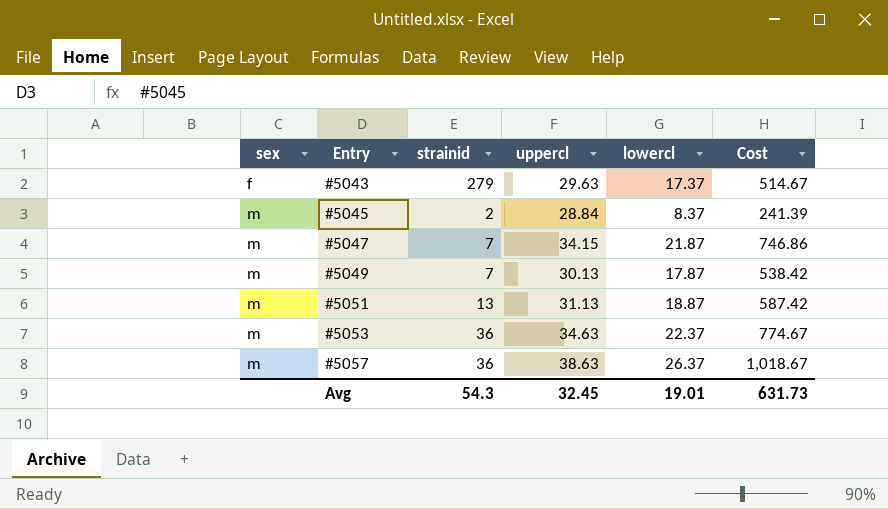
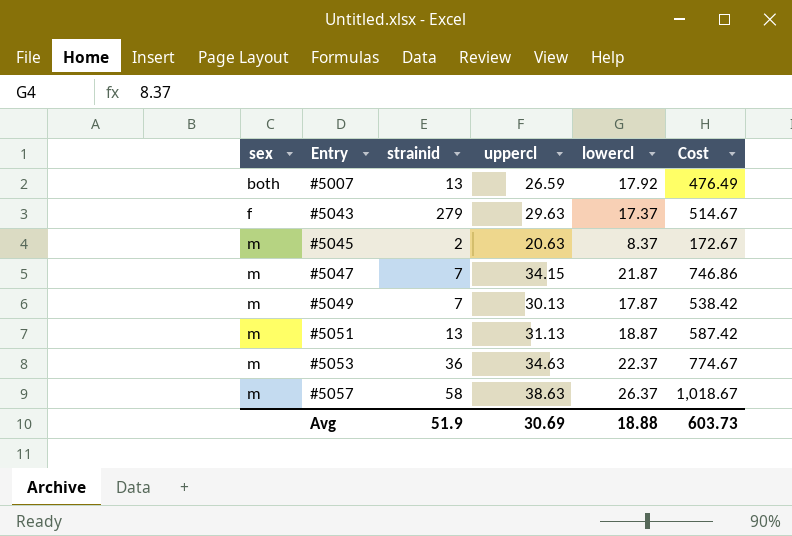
row #5007: none -> both | 13 | 26.59 | 17.92 | 476.49
#5045 | uppercl: 28.84 -> 20.63
#5045 | Cost: 241.39 -> 172.67
#5057 | strainid: 36 -> 58
Avg | strainid: 54.3 -> 51.9
Avg | uppercl: 32.45 -> 30.69
Avg | lowercl: 19.01 -> 18.88
Avg | Cost: 631.73 -> 603.73

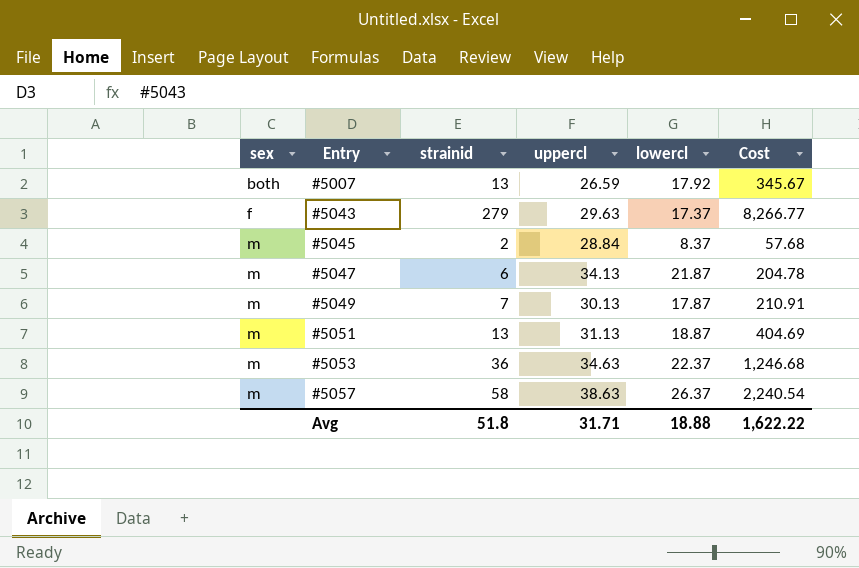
column Cost | formula: [uppercl] * [lowercl] -> [strainid] * [uppercl]
#5045 | uppercl: 20.63 -> 28.84
#5047 | strainid: 7 -> 6
#5047 | uppercl: 34.15 -> 34.13
Avg | strainid: 51.9 -> 51.8
Avg | uppercl: 30.69 -> 31.71
Avg | Cost: 603.73 -> 1,622.22

